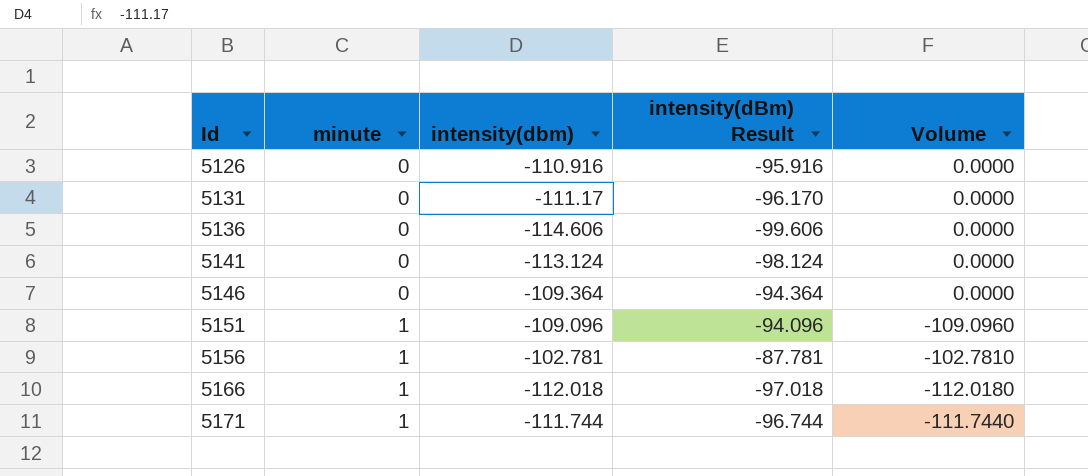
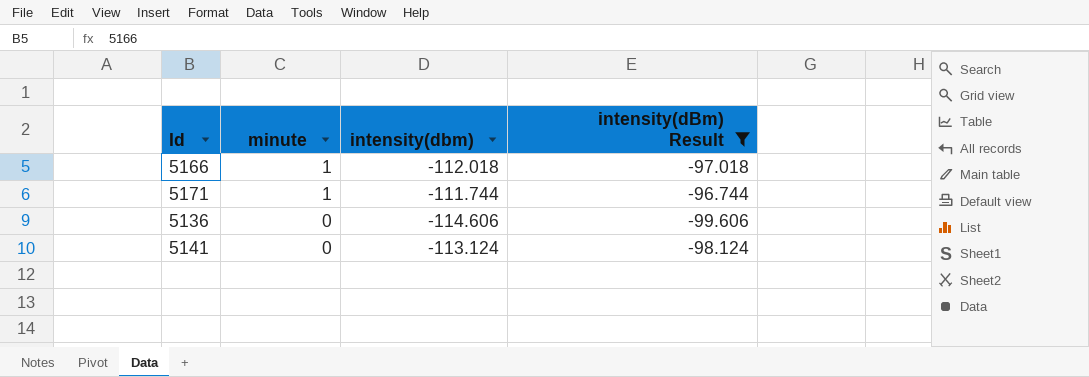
filter: none -> intensity(dBm) Result <= -96.744
row order: Id ascending -> minute descending
column Volume | formula: [minute] * [intensity(dbm)] -> none

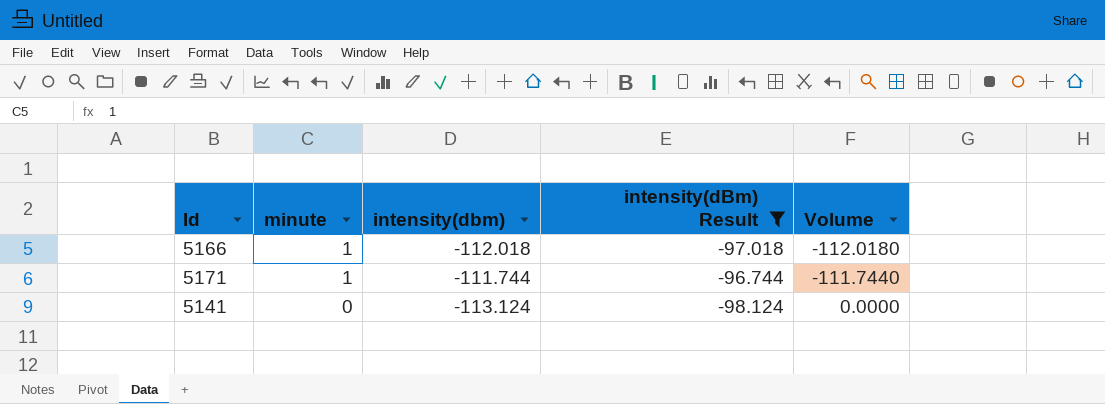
column Volume | formula: none -> [minute] * [intensity(dbm)]
row 5136: 0 | -114.606 | -99.606 -> none

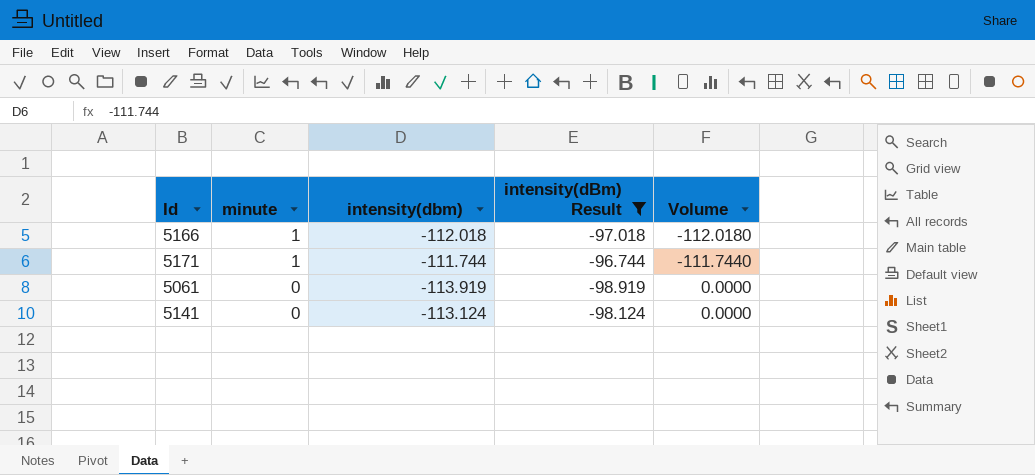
row 5061: none -> 0 | -113.919 | -98.919 | 0.0000

